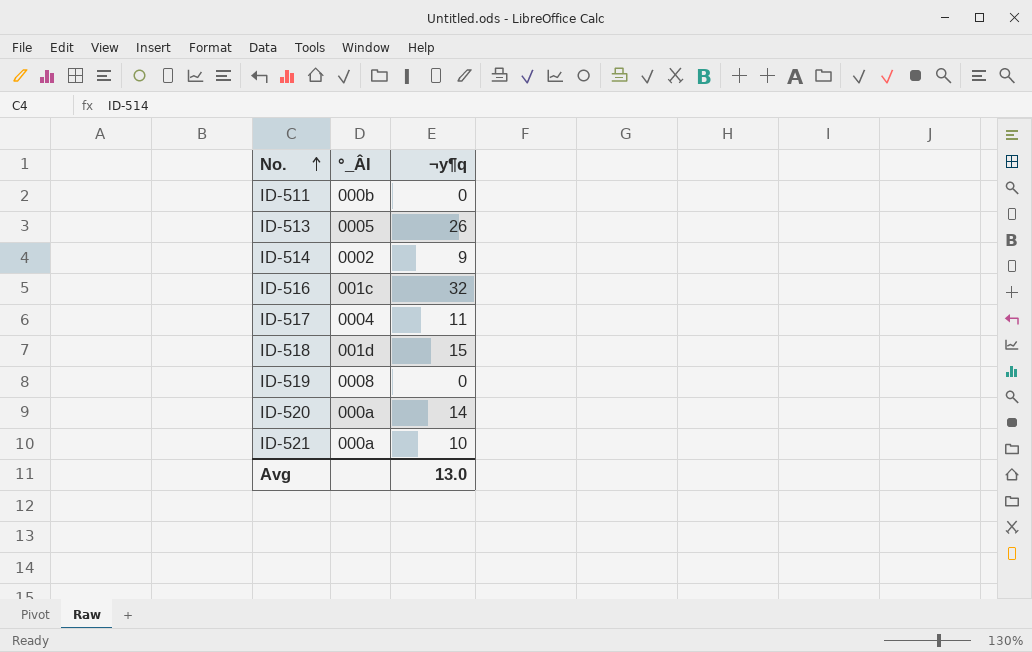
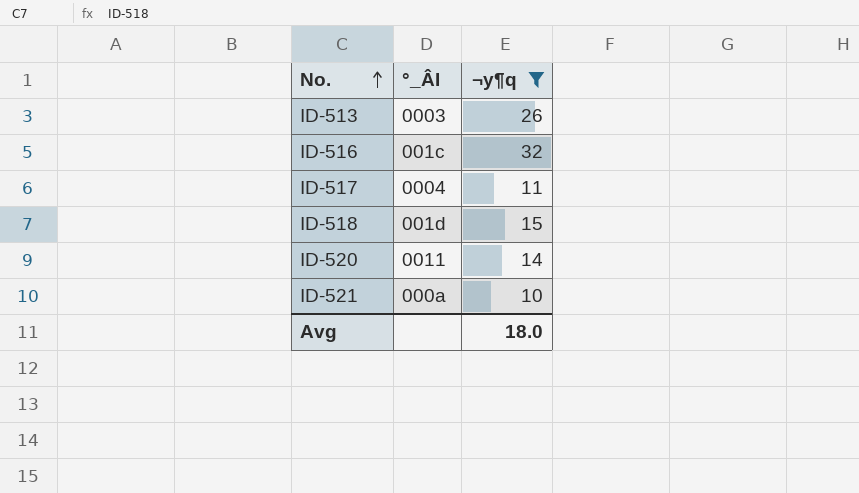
filter: none -> ¬y¶q >= 10
ID-513 | °_ÂI: 0005 -> 0003
ID-520 | °_ÂI: 000a -> 0011
Avg | ¬y¶q: 13.0 -> 18.0

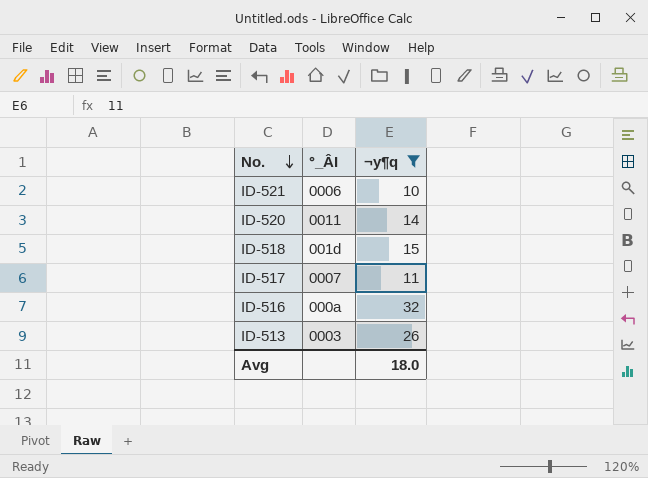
row order: No. ascending -> No. descending
ID-521 | °_ÂI: 000a -> 0006
ID-517 | °_ÂI: 0004 -> 0007
ID-516 | °_ÂI: 001c -> 000a

